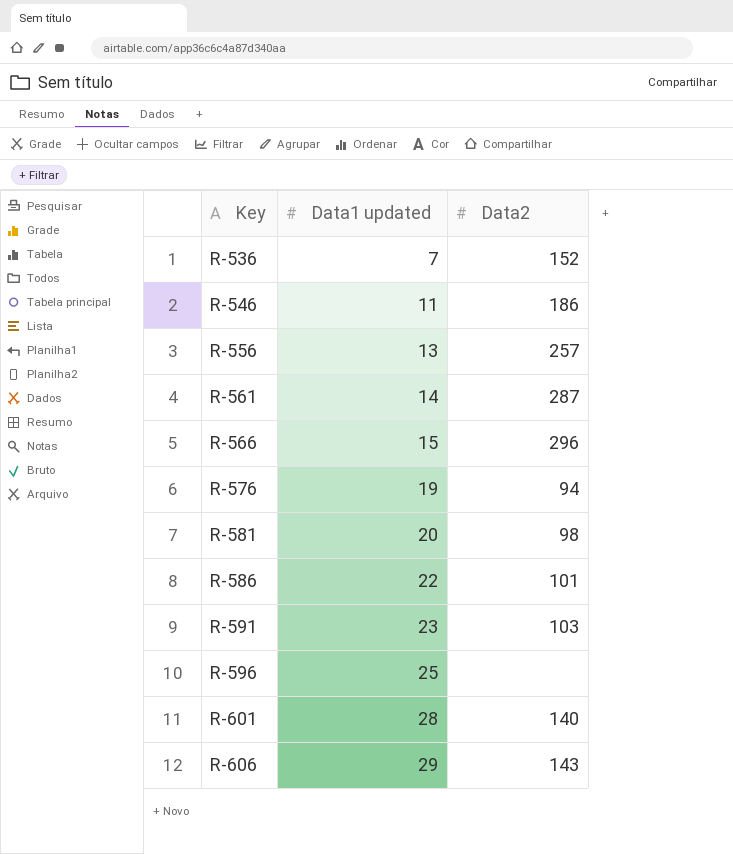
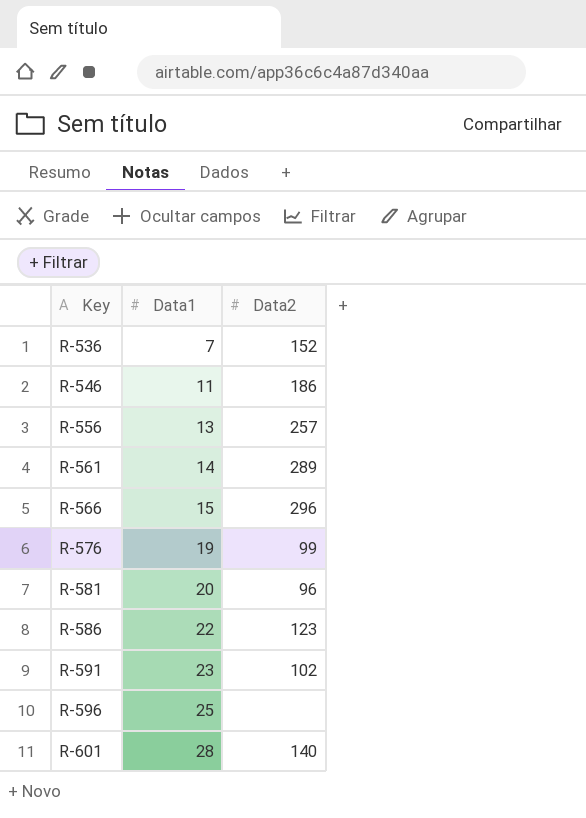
column name: Data1 updated -> Data1
row R-606: 29 | 143 -> none
R-561 | Data2: 287 -> 289
R-576 | Data2: 94 -> 99
R-581 | Data2: 98 -> 96
R-586 | Data2: 101 -> 123
R-591 | Data2: 103 -> 102

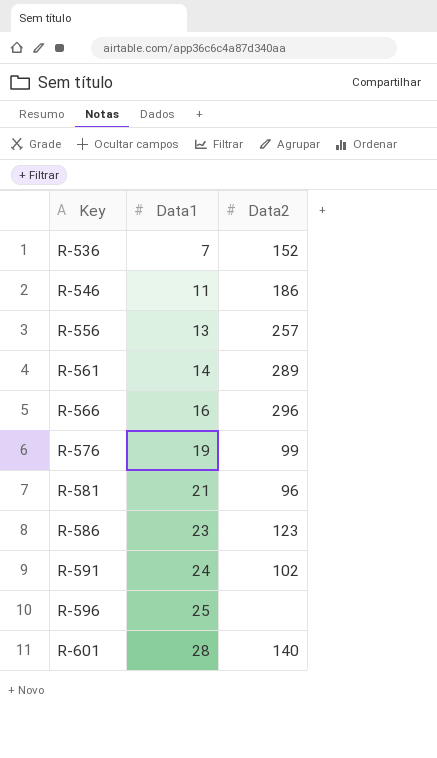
R-566 | Data1: 15 -> 16
R-581 | Data1: 20 -> 21
R-586 | Data1: 22 -> 23
R-591 | Data1: 23 -> 24

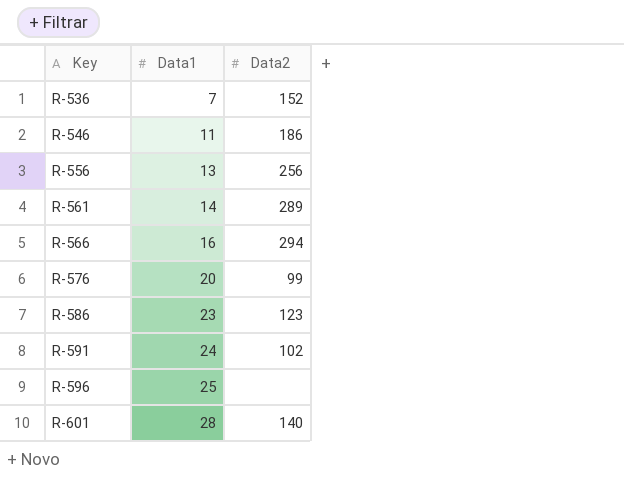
row R-581: 21 | 96 -> none
R-556 | Data2: 257 -> 256
R-566 | Data2: 296 -> 294
R-576 | Data1: 19 -> 20

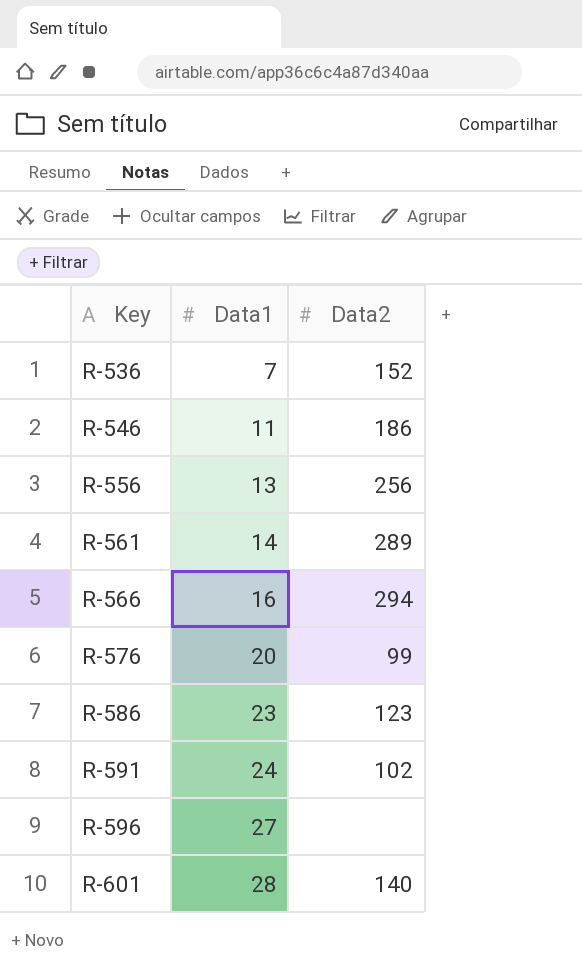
R-596 | Data1: 25 -> 27

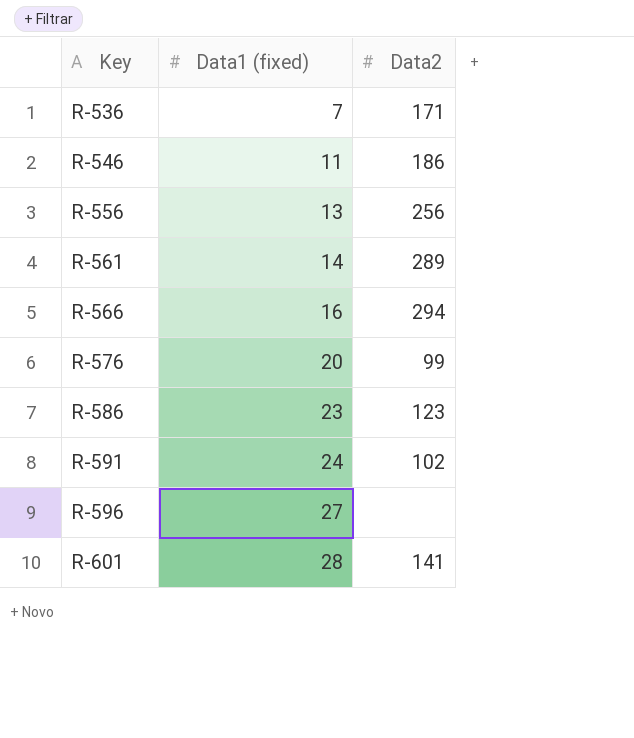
column name: Data1 -> Data1 (fixed)
R-536 | Data2: 152 -> 171
R-601 | Data2: 140 -> 141

